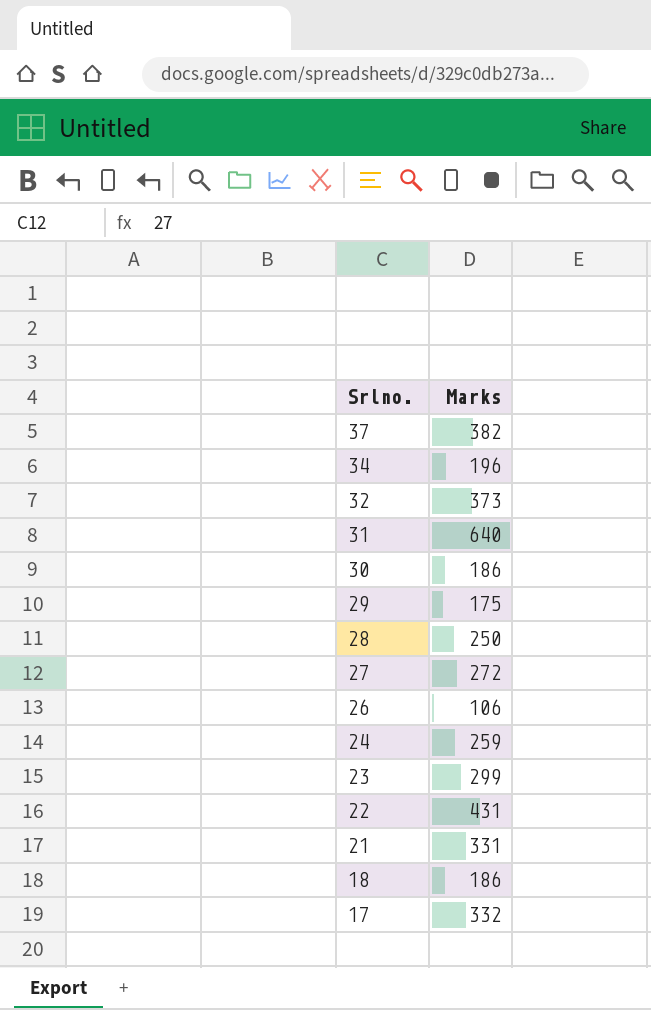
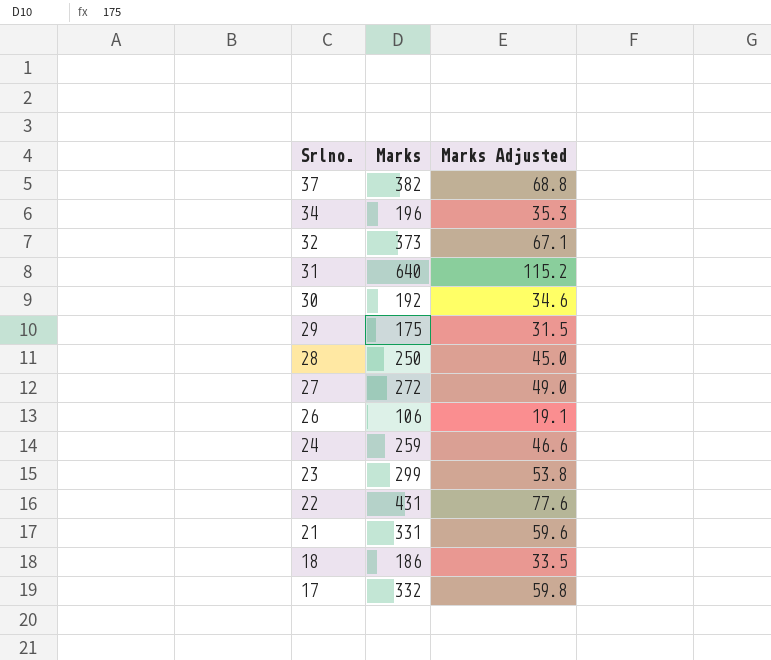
column Marks Adjusted | formula: none -> [Marks] * 0.18
30 | Marks: 186 -> 192

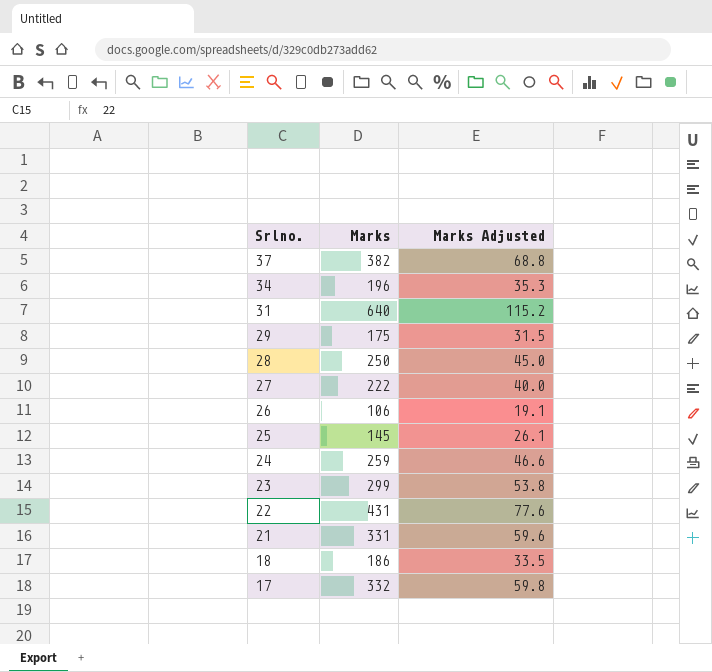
row 32: 373 | 67.1 -> none
row 30: 192 | 34.6 -> none
27 | Marks: 272 -> 222
27 | Marks Adjusted: 49.0 -> 40.0
row 25: none -> 145 | 26.1

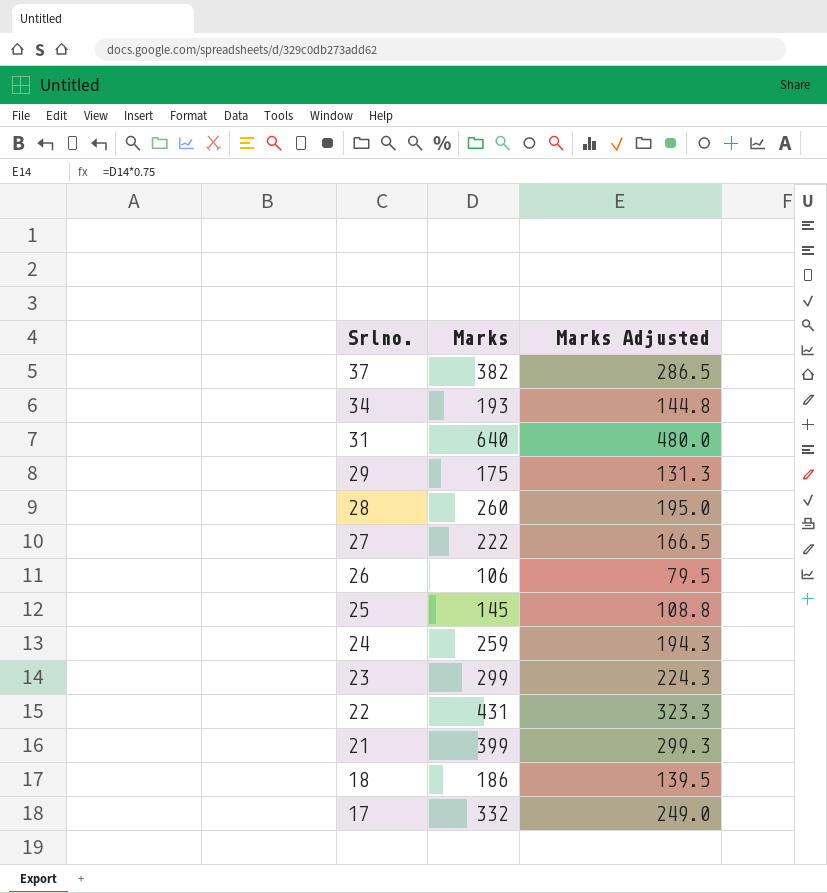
column Marks Adjusted | formula: [Marks] * 0.18 -> [Marks] * 0.75
34 | Marks: 196 -> 193
28 | Marks: 250 -> 260
21 | Marks: 331 -> 399

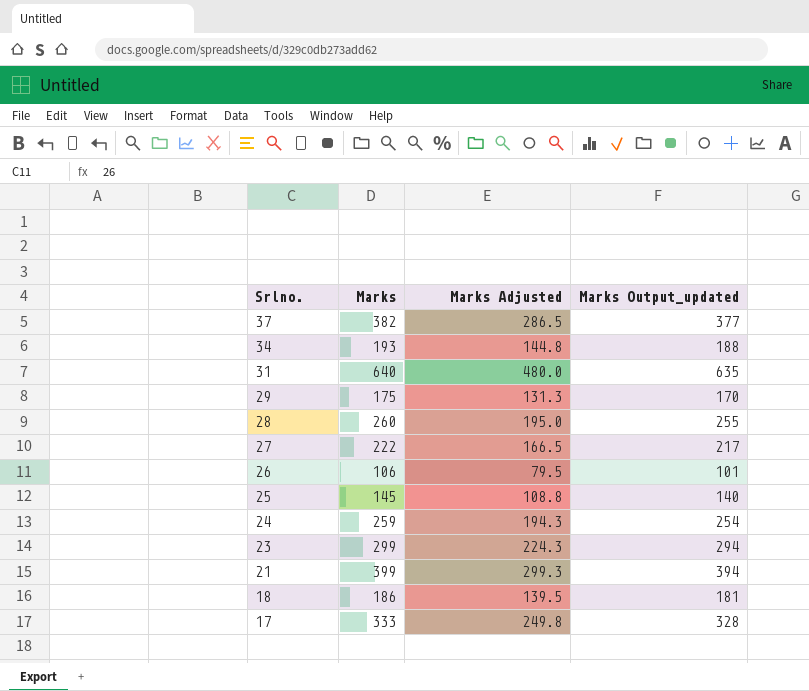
column Marks Output_updated | formula: none -> [Marks] - 5
row 22: 431 | 323.3 -> none
17 | Marks: 332 -> 333
17 | Marks Adjusted: 249.0 -> 249.8

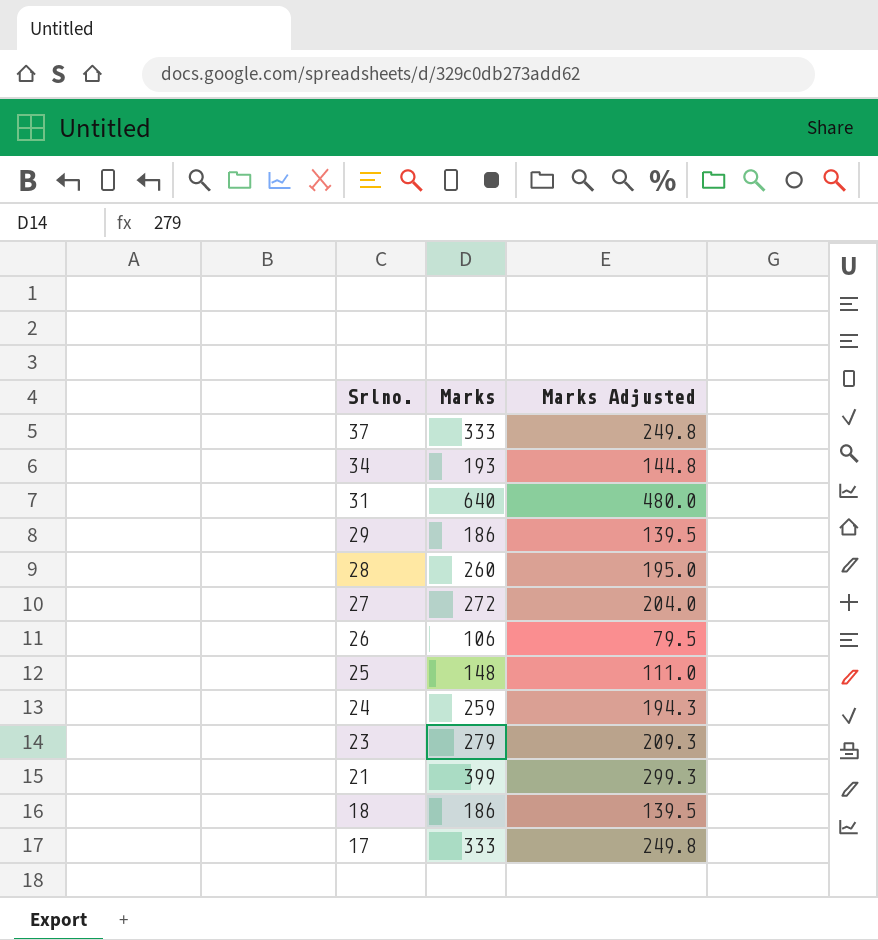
column Marks Output_updated | formula: [Marks] - 5 -> none
37 | Marks: 382 -> 333
37 | Marks Adjusted: 286.5 -> 249.8
29 | Marks: 175 -> 186
29 | Marks Adjusted: 131.3 -> 139.5
27 | Marks: 222 -> 272
27 | Marks Adjusted: 166.5 -> 204.0
25 | Marks: 145 -> 148
25 | Marks Adjusted: 108.8 -> 111.0
23 | Marks: 299 -> 279
23 | Marks Adjusted: 224.3 -> 209.3

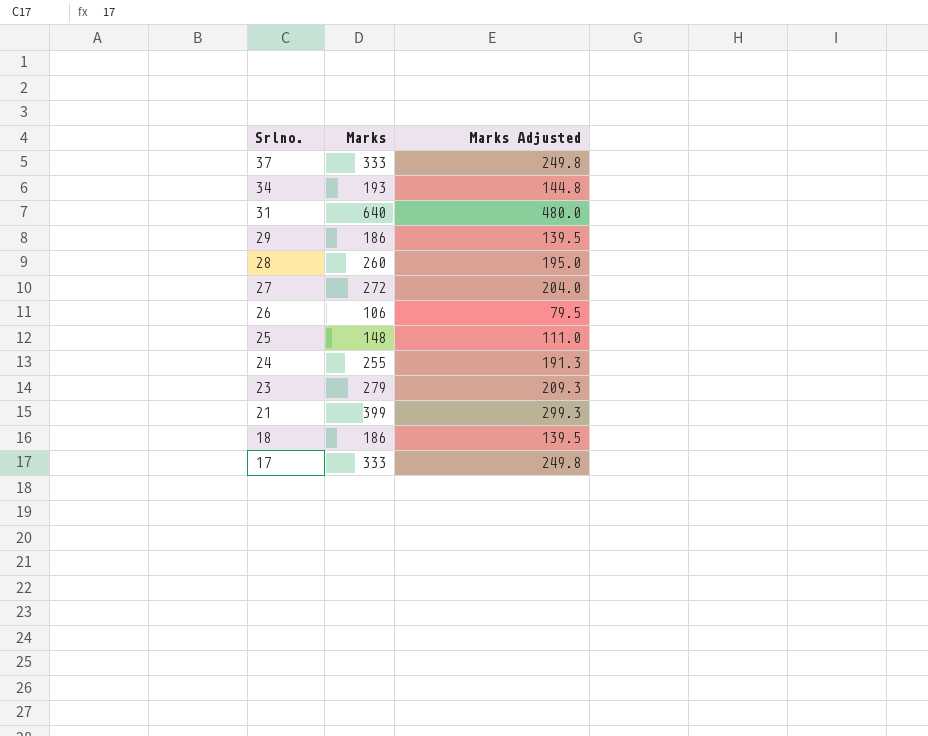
24 | Marks: 259 -> 255
24 | Marks Adjusted: 194.3 -> 191.3

